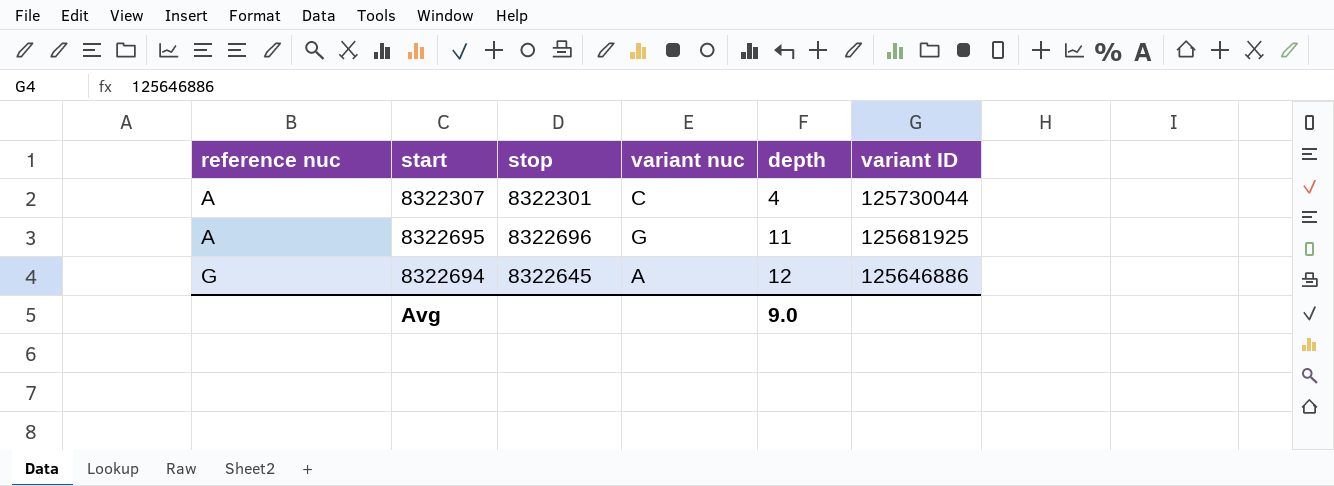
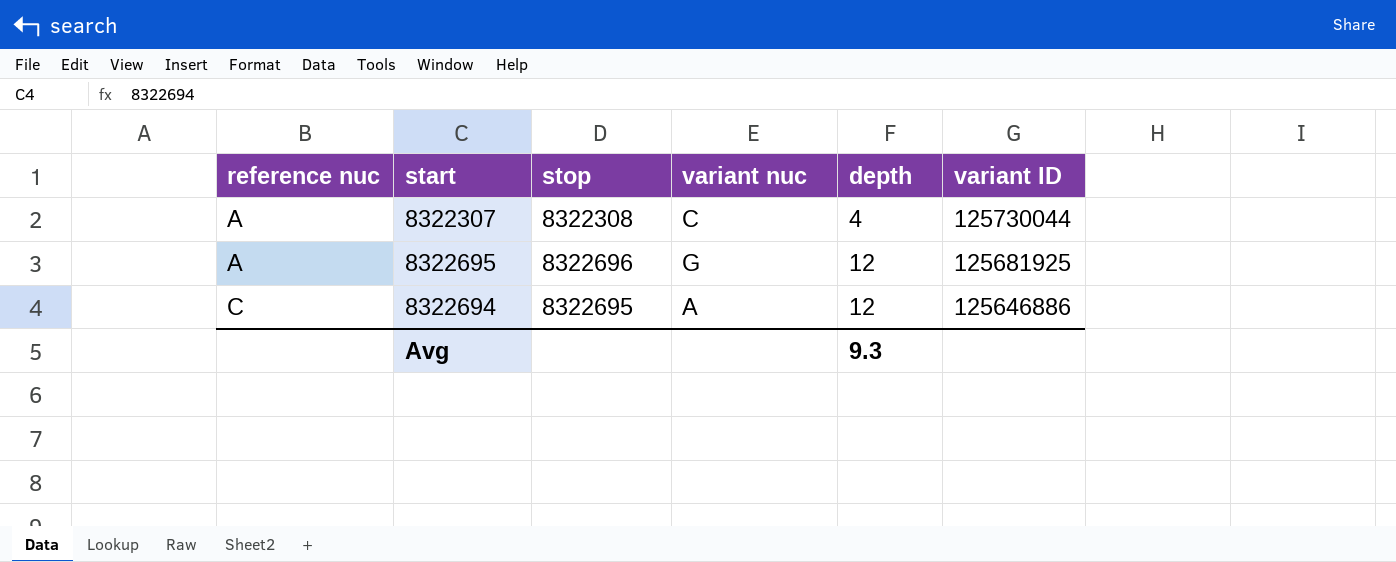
8322307 | stop: 8322301 -> 8322308
8322695 | depth: 11 -> 12
8322694 | reference nuc: G -> C
8322694 | stop: 8322645 -> 8322695
Avg | depth: 9.0 -> 9.3

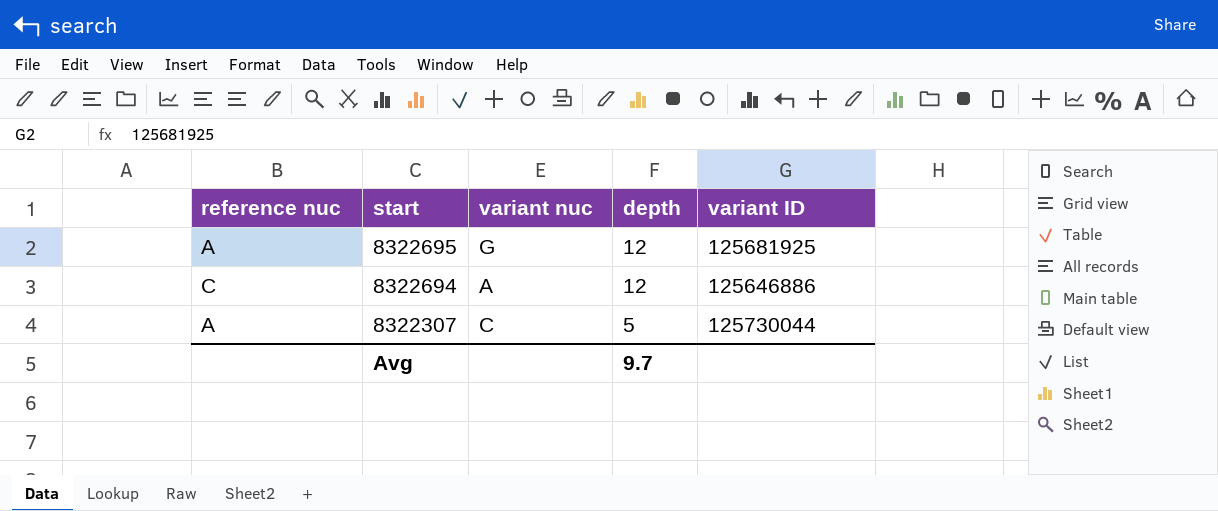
row order: reference nuc ascending -> start descending
column stop | position: 3 -> none
8322307 | depth: 4 -> 5
Avg | depth: 9.3 -> 9.7

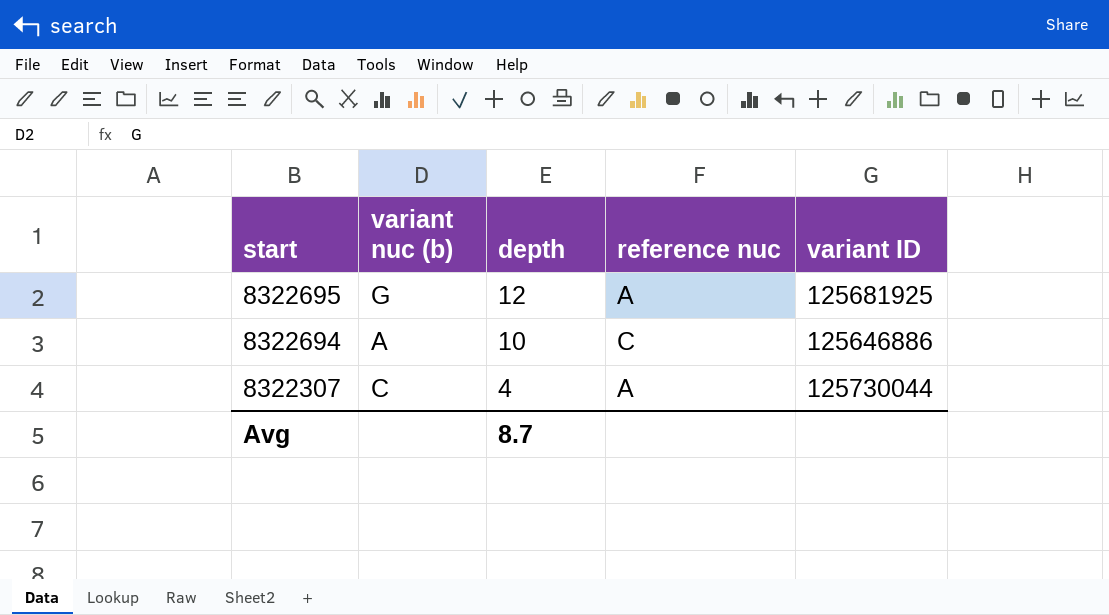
column name: variant nuc -> variant nuc (b)
column reference nuc | position: 1 -> 4
8322694 | depth: 12 -> 10
8322307 | depth: 5 -> 4
Avg | depth: 9.7 -> 8.7

